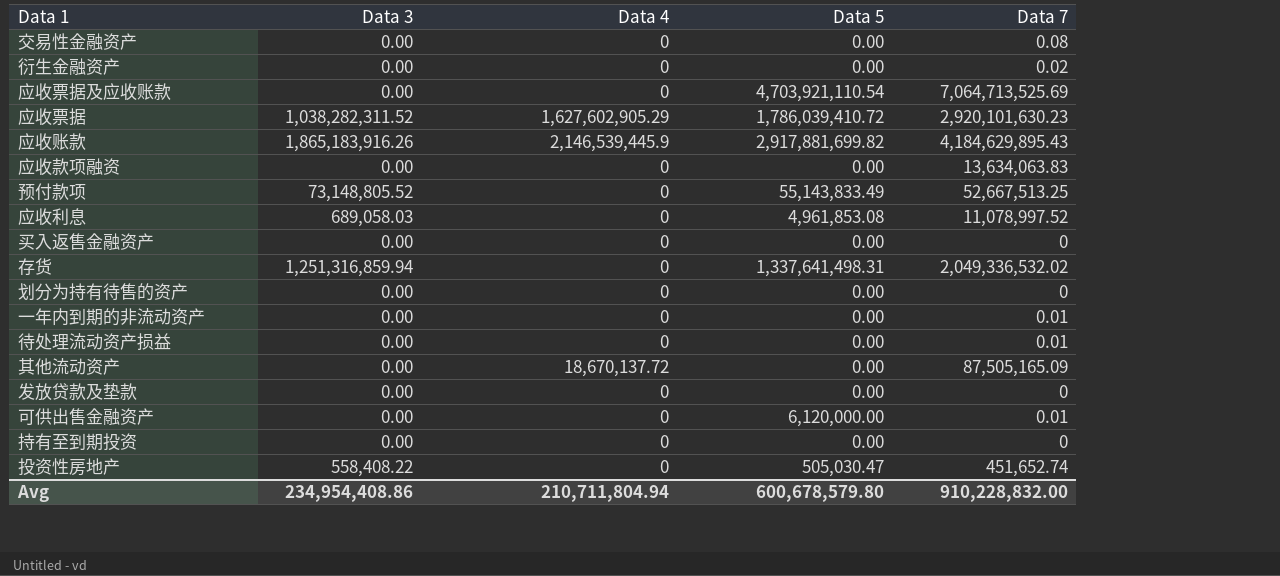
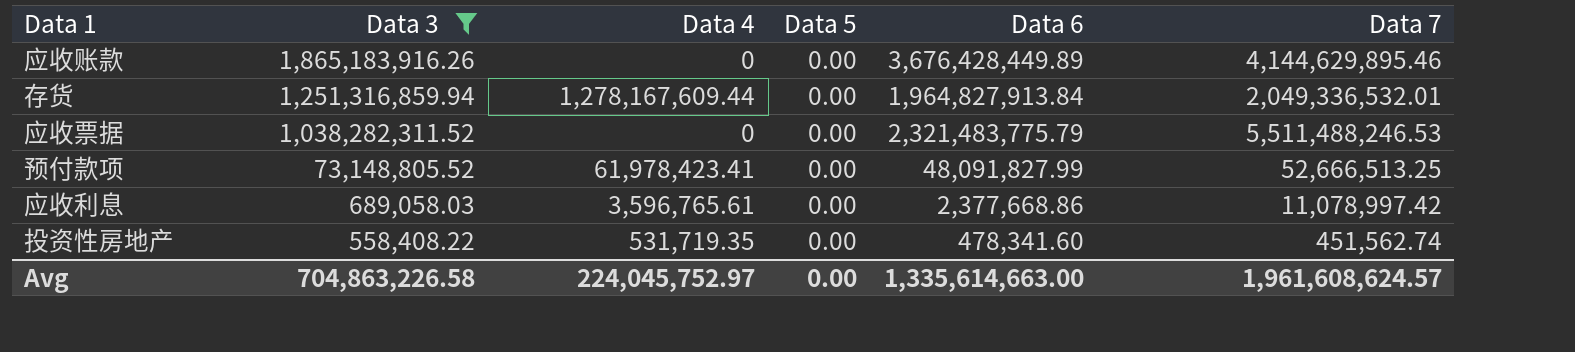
filter: none -> Data 3 != 0.00
row order: none -> Data 3 descending
column Data 6 | position: none -> 5
应收账款 | Data 4: 2,146,539,445.9 -> 0
应收账款 | Data 5: 2,917,881,699.82 -> 0.00
应收账款 | Data 7: 4,184,629,895.43 -> 4,144,629,895.46
存货 | Data 4: 0 -> 1,278,167,609.44
存货 | Data 5: 1,337,641,498.31 -> 0.00
存货 | Data 7: 2,049,336,532.02 -> 2,049,336,532.01
应收票据 | Data 4: 1,627,602,905.29 -> 0
应收票据 | Data 5: 1,786,039,410.72 -> 0.00
应收票据 | Data 7: 2,920,101,630.23 -> 5,511,488,246.53
预付款项 | Data 4: 0 -> 61,978,423.41
预付款项 | Data 5: 55,143,833.49 -> 0.00
预付款项 | Data 7: 52,667,513.25 -> 52,666,513.25
应收利息 | Data 4: 0 -> 3,596,765.61
应收利息 | Data 5: 4,961,853.08 -> 0.00
应收利息 | Data 7: 11,078,997.52 -> 11,078,997.42
投资性房地产 | Data 4: 0 -> 531,719.35
投资性房地产 | Data 5: 505,030.47 -> 0.00
投资性房地产 | Data 7: 451,652.74 -> 451,562.74
Avg | Data 3: 234,954,408.86 -> 704,863,226.58
Avg | Data 4: 210,711,804.94 -> 224,045,752.97
Avg | Data 5: 600,678,579.80 -> 0.00
Avg | Data 7: 910,228,832.00 -> 1,961,608,624.57

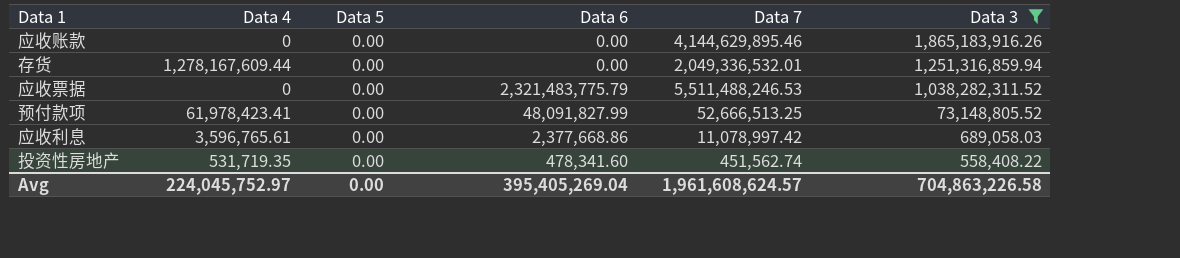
column Data 3 | position: 2 -> 6
应收账款 | Data 6: 3,676,428,449.89 -> 0.00
存货 | Data 6: 1,964,827,913.84 -> 0.00
Avg | Data 6: 1,335,614,663.00 -> 395,405,269.04

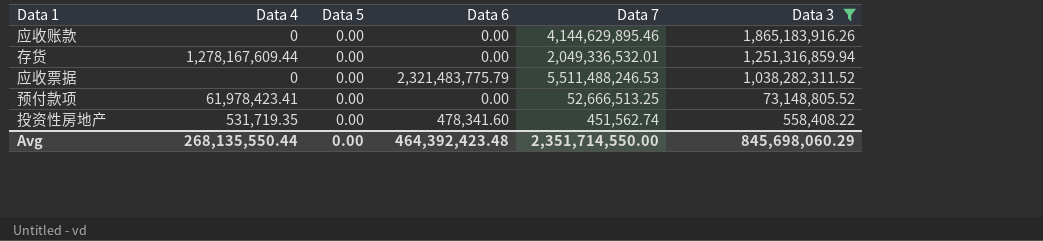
row 应收利息: 3,596,765.61 | 0.00 | 2,377,668.86 | 11,078,997.42 | 689,058.03 -> none
预付款项 | Data 6: 48,091,827.99 -> 0.00
Avg | Data 4: 224,045,752.97 -> 268,135,550.44
Avg | Data 6: 395,405,269.04 -> 464,392,423.48
Avg | Data 7: 1,961,608,624.57 -> 2,351,714,550.00
Avg | Data 3: 704,863,226.58 -> 845,698,060.29

